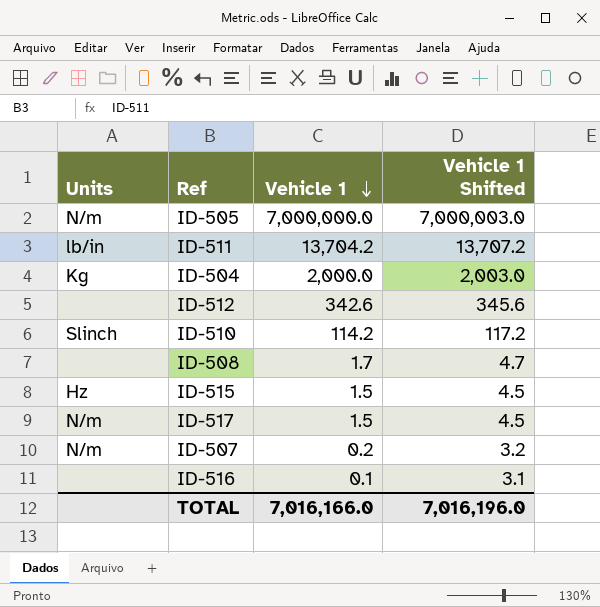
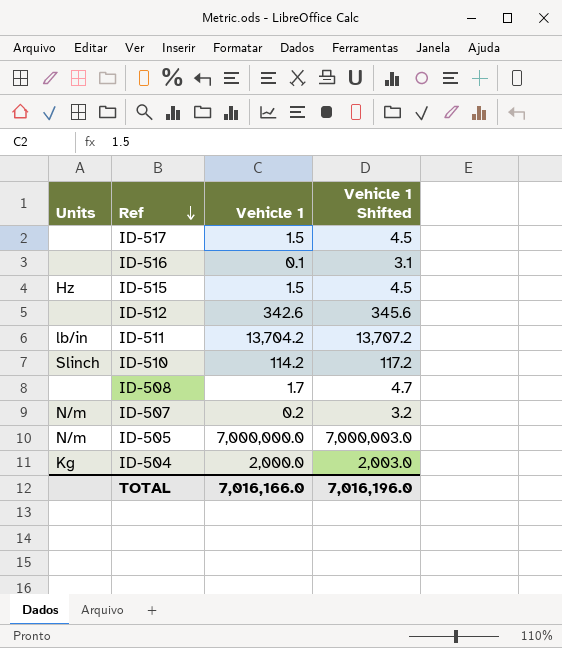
row order: Vehicle 1 descending -> Ref descending
ID-517 | Units: N/m -> none

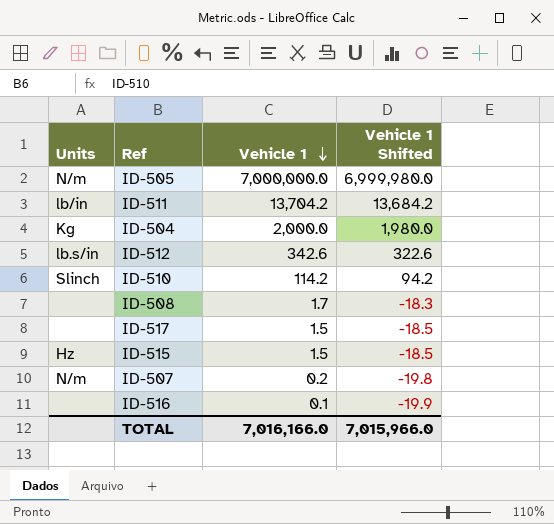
row order: Ref descending -> Vehicle 1 descending
column Vehicle 1 Shifted | formula: [Vehicle 1] + 3 -> [Vehicle 1] - 20
ID-512 | Units: none -> lb.s/in
TOTAL | Vehicle 1 Shifted: 7,016,196.0 -> 7,015,966.0

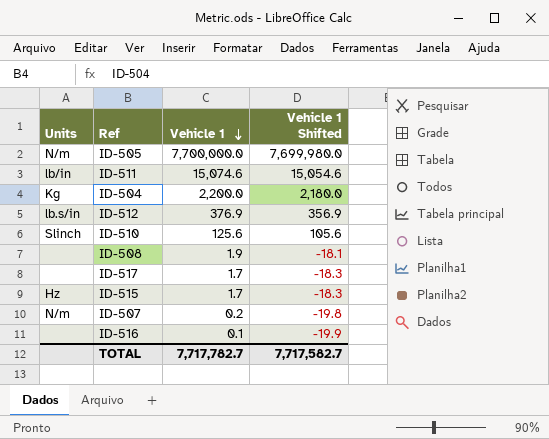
ID-505 | Vehicle 1: 7,000,000.0 -> 7,700,000.0
ID-505 | Vehicle 1 Shifted: 6,999,980.0 -> 7,699,980.0
ID-511 | Vehicle 1: 13,704.2 -> 15,074.6
ID-511 | Vehicle 1 Shifted: 13,684.2 -> 15,054.6
ID-504 | Vehicle 1: 2,000.0 -> 2,200.0
ID-504 | Vehicle 1 Shifted: 1,980.0 -> 2,180.0
ID-512 | Vehicle 1: 342.6 -> 376.9
ID-512 | Vehicle 1 Shifted: 322.6 -> 356.9
ID-510 | Vehicle 1: 114.2 -> 125.6
ID-510 | Vehicle 1 Shifted: 94.2 -> 105.6
ID-508 | Vehicle 1: 1.7 -> 1.9
ID-508 | Vehicle 1 Shifted: -18.3 -> -18.1
ID-517 | Vehicle 1: 1.5 -> 1.7
ID-517 | Vehicle 1 Shifted: -18.5 -> -18.3
ID-515 | Vehicle 1: 1.5 -> 1.7
ID-515 | Vehicle 1 Shifted: -18.5 -> -18.3
TOTAL | Vehicle 1: 7,016,166.0 -> 7,717,782.7
TOTAL | Vehicle 1 Shifted: 7,015,966.0 -> 7,717,582.7

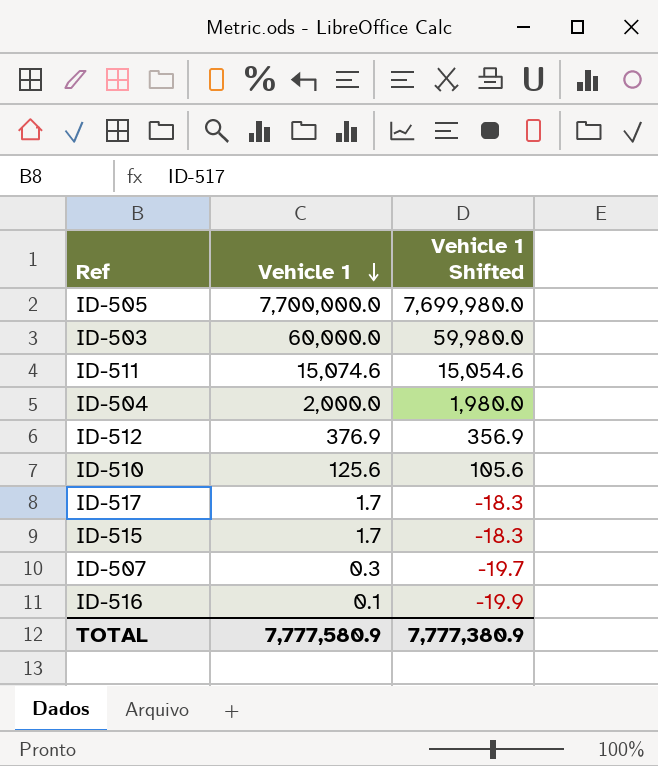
column Units | position: 1 -> none
row ID-508: none | 1.9 | -18.1 -> none
row ID-503: none -> 60,000.0 | 59,980.0
ID-504 | Vehicle 1: 2,200.0 -> 2,000.0
ID-504 | Vehicle 1 Shifted: 2,180.0 -> 1,980.0
ID-507 | Vehicle 1: 0.2 -> 0.3
ID-507 | Vehicle 1 Shifted: -19.8 -> -19.7
TOTAL | Vehicle 1: 7,717,782.7 -> 7,777,580.9
TOTAL | Vehicle 1 Shifted: 7,717,582.7 -> 7,777,380.9

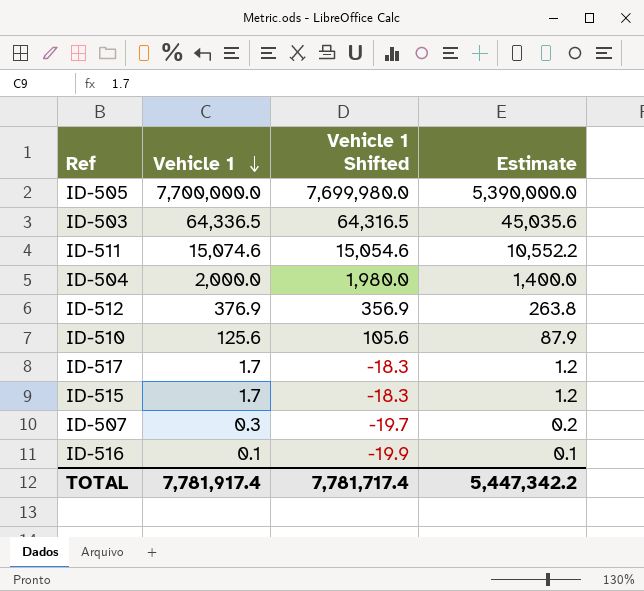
column Estimate | formula: none -> [Vehicle 1] * 0.7
ID-503 | Vehicle 1: 60,000.0 -> 64,336.5
ID-503 | Vehicle 1 Shifted: 59,980.0 -> 64,316.5
TOTAL | Vehicle 1: 7,777,580.9 -> 7,781,917.4
TOTAL | Vehicle 1 Shifted: 7,777,380.9 -> 7,781,717.4

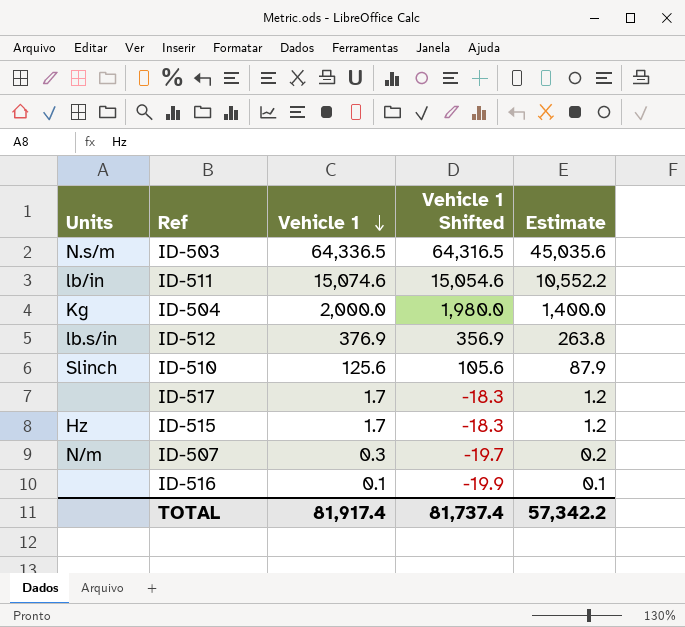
column Units | position: none -> 1
row ID-505: 7,700,000.0 | 7,699,980.0 | 5,390,000.0 -> none
TOTAL | Vehicle 1: 7,781,917.4 -> 81,917.4
TOTAL | Vehicle 1 Shifted: 7,781,717.4 -> 81,737.4
TOTAL | Estimate: 5,447,342.2 -> 57,342.2

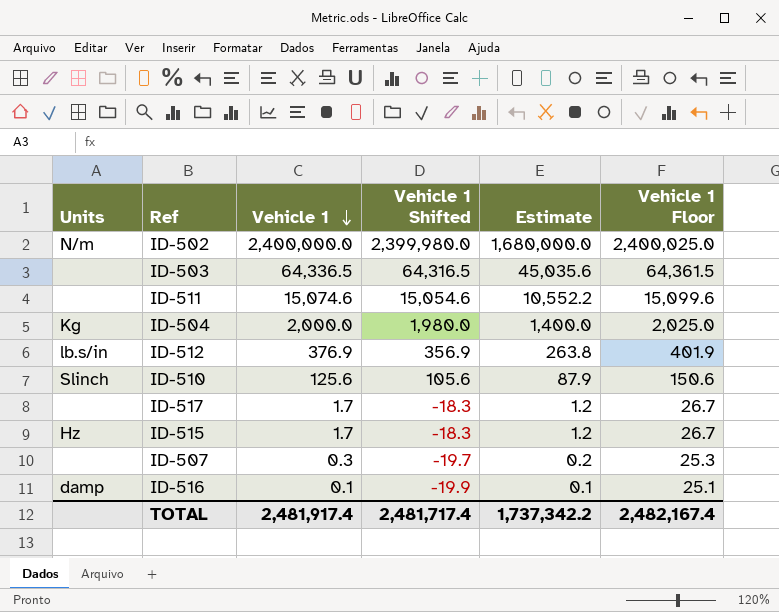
column Vehicle 1 Floor | formula: none -> [Vehicle 1] + 25
row ID-502: none -> N/m | 2,400,000.0 | 2,399,980.0 | 1,680,000.0 | 2,400,025.0
ID-503 | Units: N.s/m -> none
ID-511 | Units: lb/in -> none
ID-507 | Units: N/m -> none
ID-516 | Units: none -> damp
TOTAL | Vehicle 1: 81,917.4 -> 2,481,917.4
TOTAL | Vehicle 1 Shifted: 81,737.4 -> 2,481,717.4
TOTAL | Estimate: 57,342.2 -> 1,737,342.2

